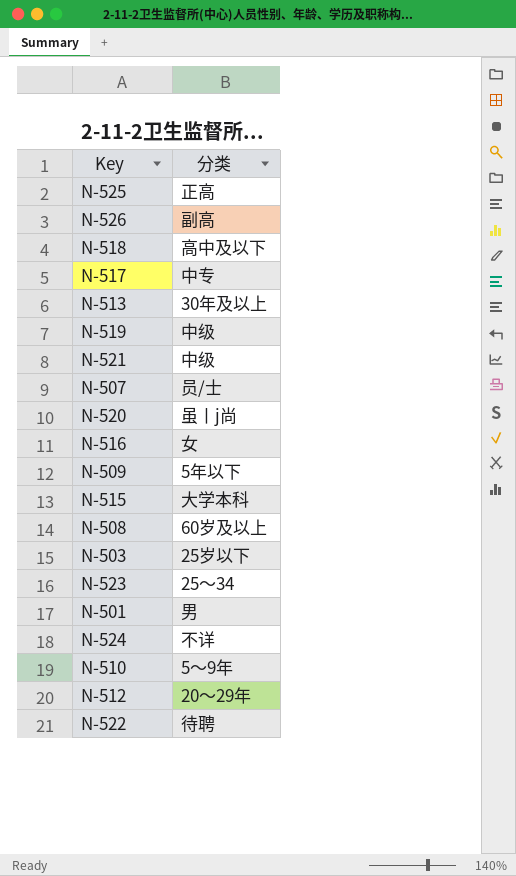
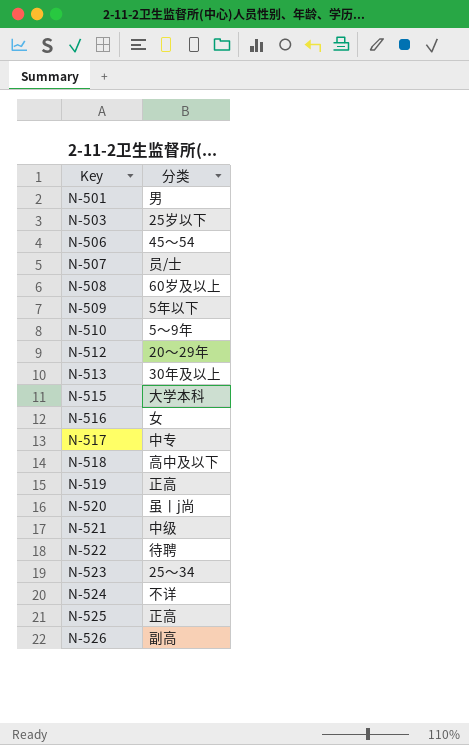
row order: none -> Key ascending
row N-506: none -> 45〜54
N-519 | 分类: 中级 -> 正高

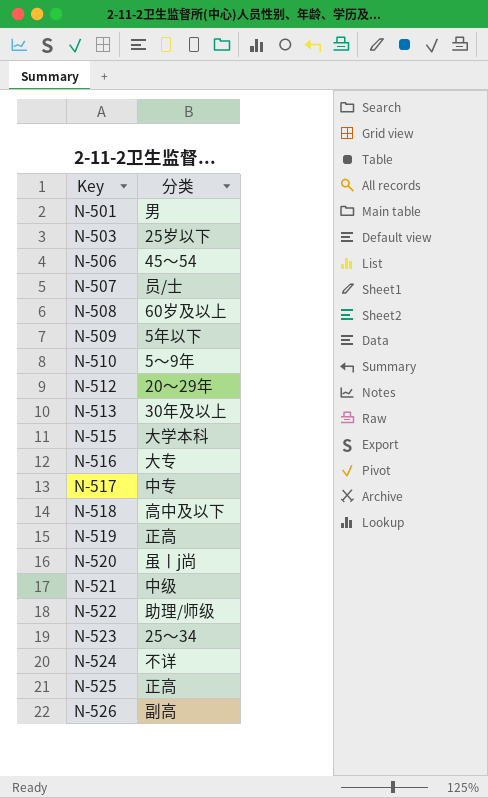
N-516 | 分类: 女 -> 大专
N-522 | 分类: 待聘 -> 助理/师级

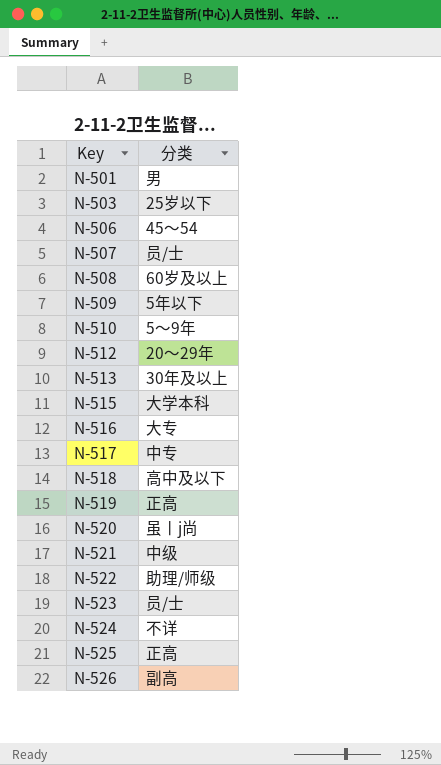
N-523 | 分类: 25〜34 -> 员/士

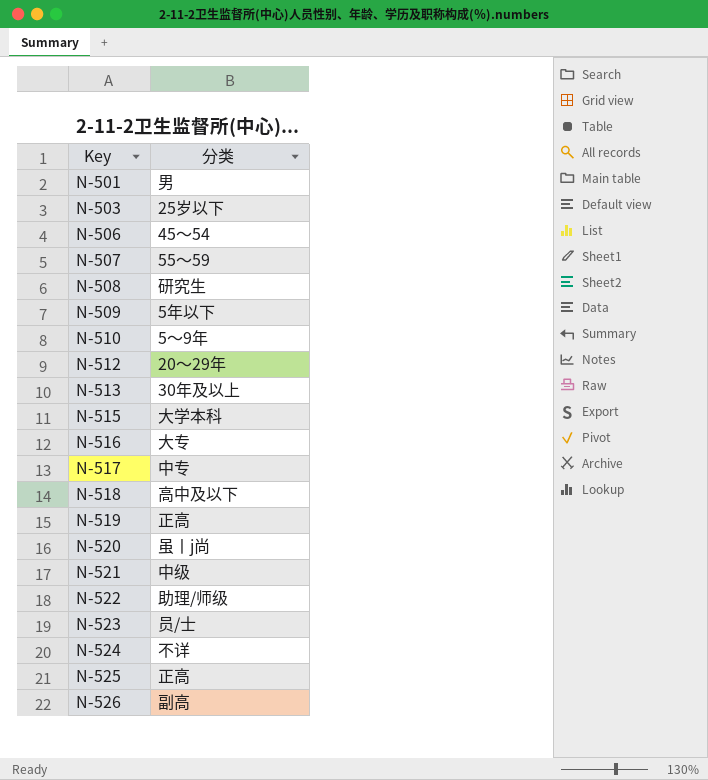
N-507 | 分类: 员/士 -> 55〜59
N-508 | 分类: 60岁及以上 -> 研究生

